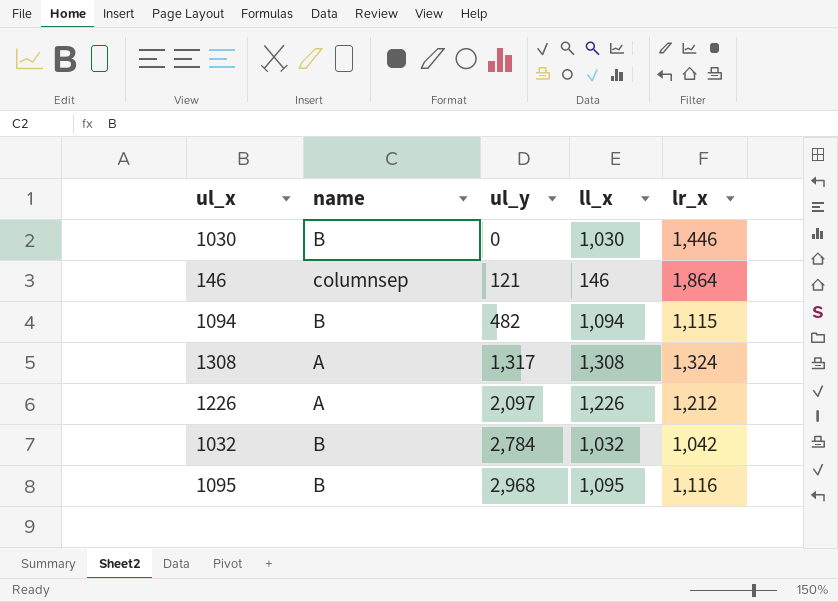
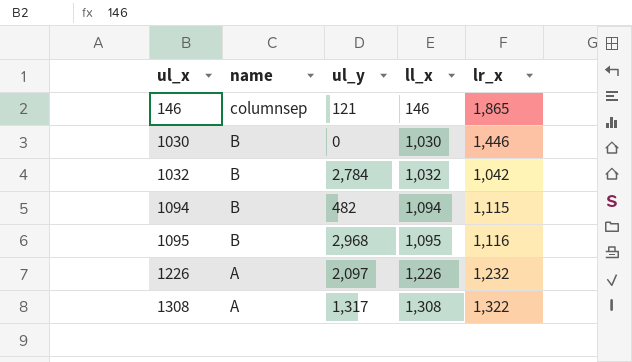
row order: ul_y ascending -> ul_x ascending
146 | lr_x: 1,864 -> 1,865
1226 | lr_x: 1,212 -> 1,232
1308 | lr_x: 1,324 -> 1,322

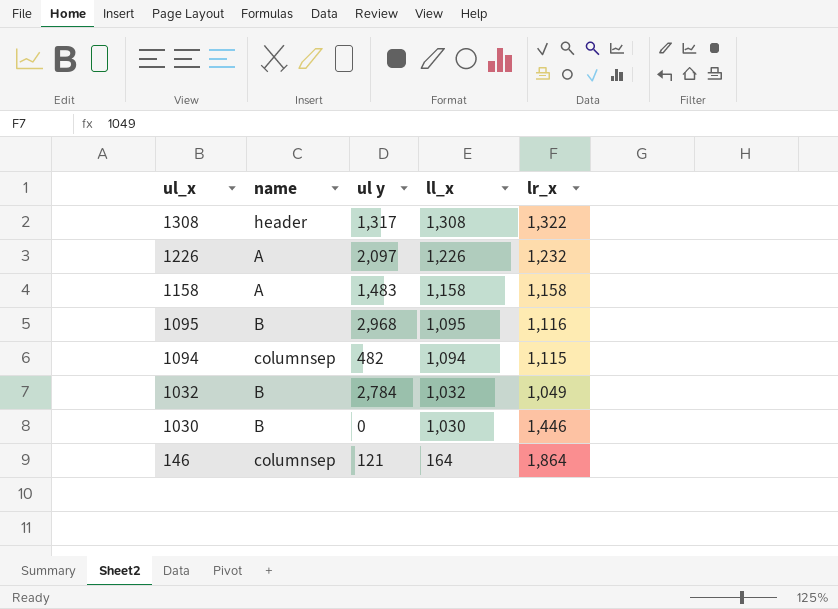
row order: ul_x ascending -> ul_x descending
column name: ul_y -> ul y
1308 | name: A -> header
row 1158: none -> A | 1,483 | 1,158 | 1,158
1094 | name: B -> columnsep
1032 | lr_x: 1,042 -> 1,049
146 | ll_x: 146 -> 164
146 | lr_x: 1,865 -> 1,864

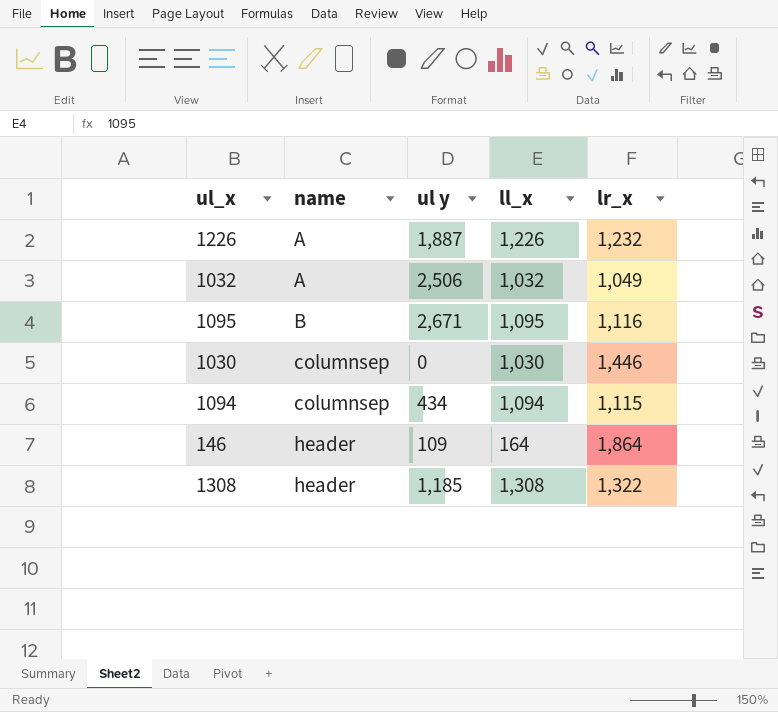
row order: ul_x descending -> name ascending
row 1158: A | 1,483 | 1,158 | 1,158 -> none
1226 | ul y: 2,097 -> 1,887
1032 | name: B -> A
1032 | ul y: 2,784 -> 2,506
1095 | ul y: 2,968 -> 2,671
1030 | name: B -> columnsep
1094 | ul y: 482 -> 434
146 | name: columnsep -> header
146 | ul y: 121 -> 109
1308 | ul y: 1,317 -> 1,185

